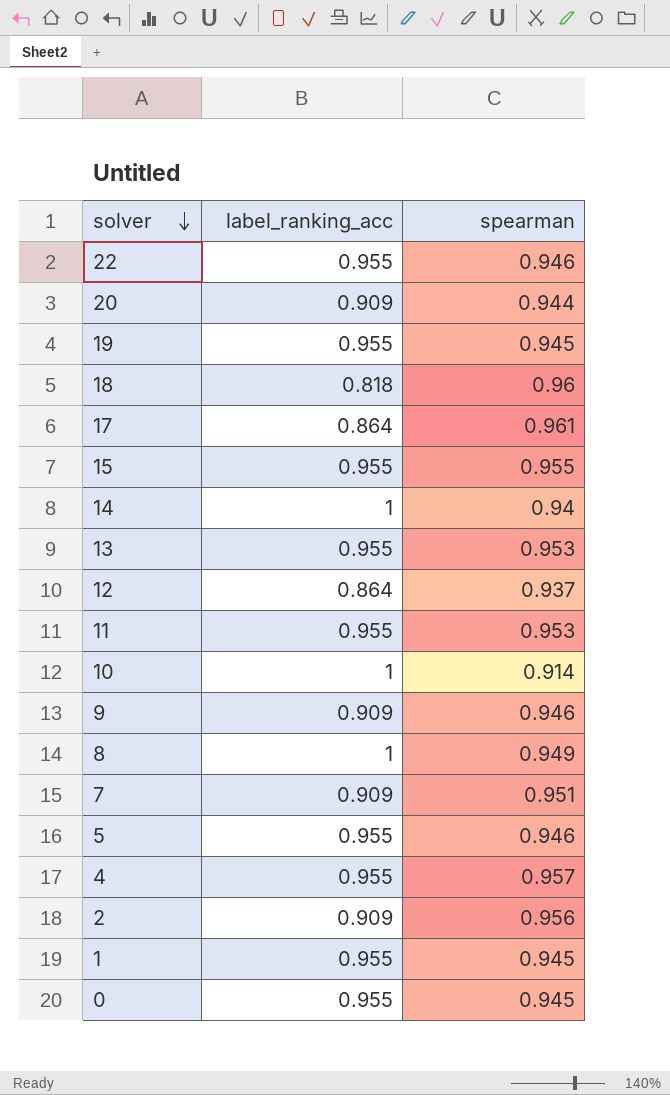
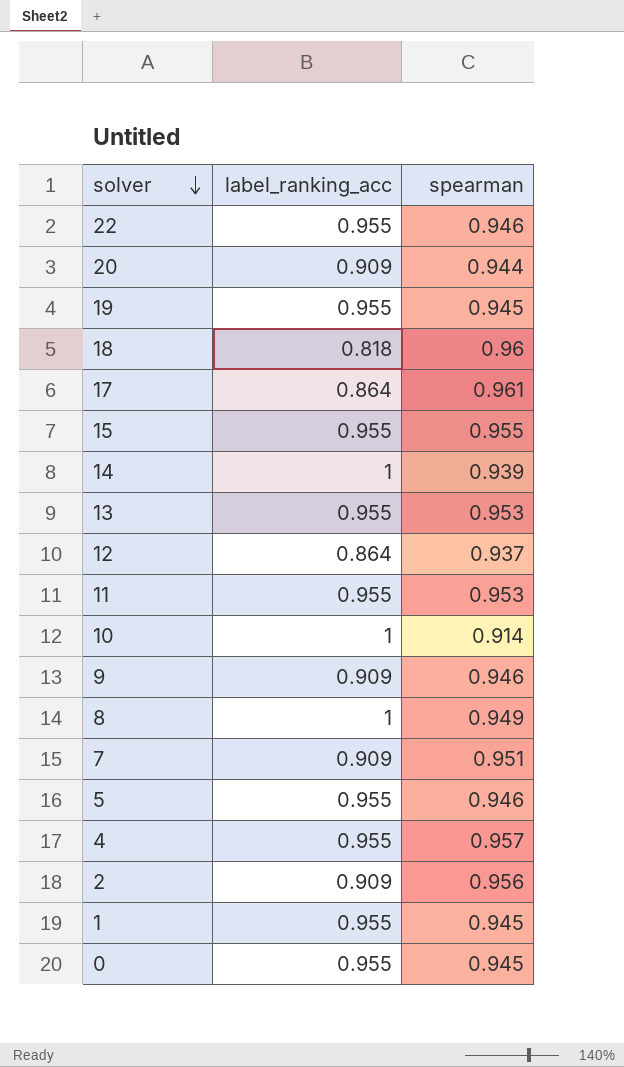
14 | spearman: 0.94 -> 0.939

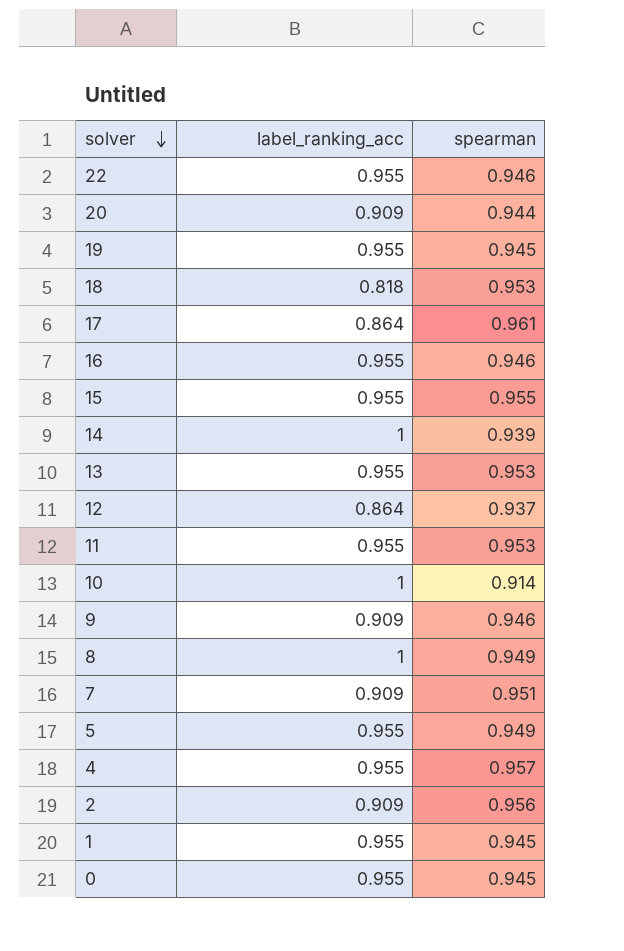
18 | spearman: 0.96 -> 0.953
row 16: none -> 0.955 | 0.946
5 | spearman: 0.946 -> 0.949

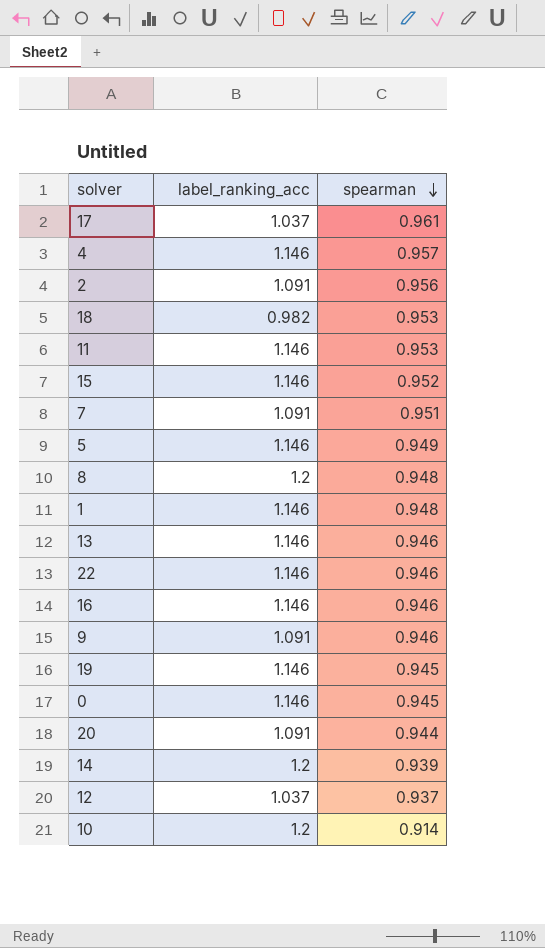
row order: solver descending -> spearman descending
17 | label_ranking_acc: 0.864 -> 1.037
4 | label_ranking_acc: 0.955 -> 1.146
2 | label_ranking_acc: 0.909 -> 1.091
18 | label_ranking_acc: 0.818 -> 0.982
11 | label_ranking_acc: 0.955 -> 1.146
15 | label_ranking_acc: 0.955 -> 1.146
15 | spearman: 0.955 -> 0.952
7 | label_ranking_acc: 0.909 -> 1.091
5 | label_ranking_acc: 0.955 -> 1.146
8 | label_ranking_acc: 1 -> 1.2
8 | spearman: 0.949 -> 0.948
1 | label_ranking_acc: 0.955 -> 1.146
1 | spearman: 0.945 -> 0.948
13 | label_ranking_acc: 0.955 -> 1.146
13 | spearman: 0.953 -> 0.946
22 | label_ranking_acc: 0.955 -> 1.146
16 | label_ranking_acc: 0.955 -> 1.146
9 | label_ranking_acc: 0.909 -> 1.091
19 | label_ranking_acc: 0.955 -> 1.146
0 | label_ranking_acc: 0.955 -> 1.146
20 | label_ranking_acc: 0.909 -> 1.091
14 | label_ranking_acc: 1 -> 1.2
12 | label_ranking_acc: 0.864 -> 1.037
10 | label_ranking_acc: 1 -> 1.2

